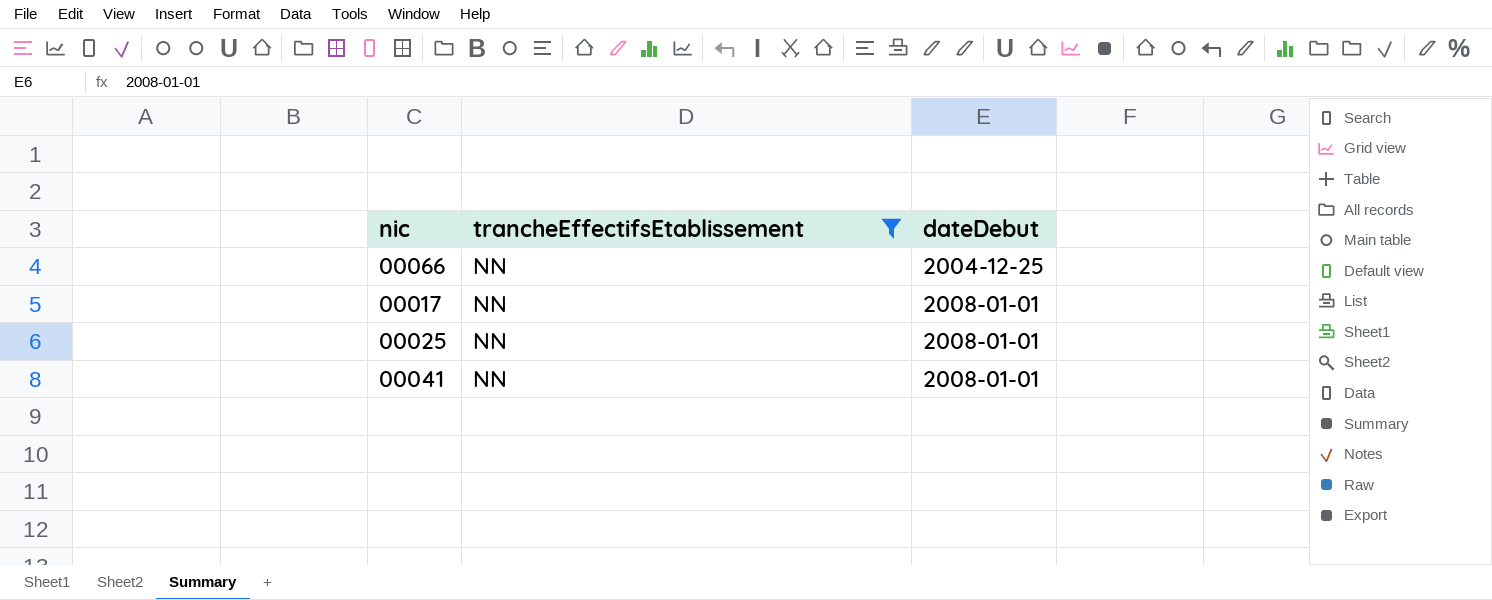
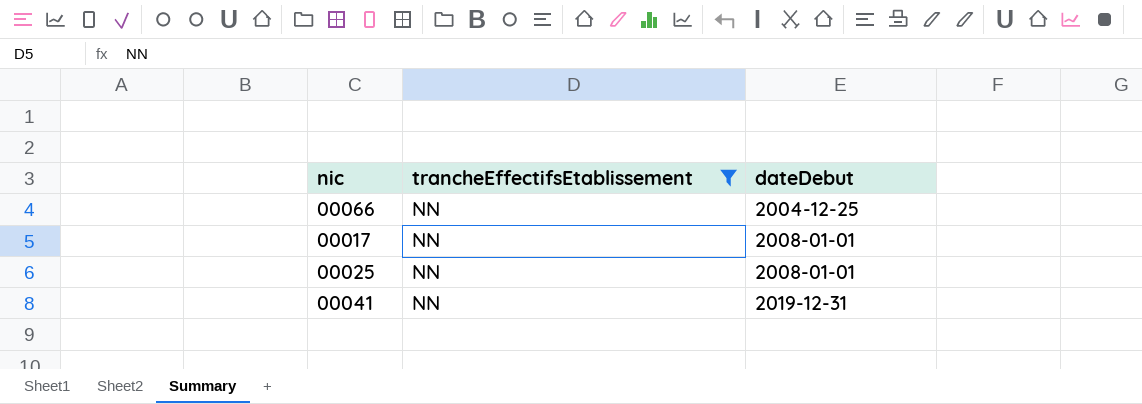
00041 | dateDebut: 2008-01-01 -> 2019-12-31

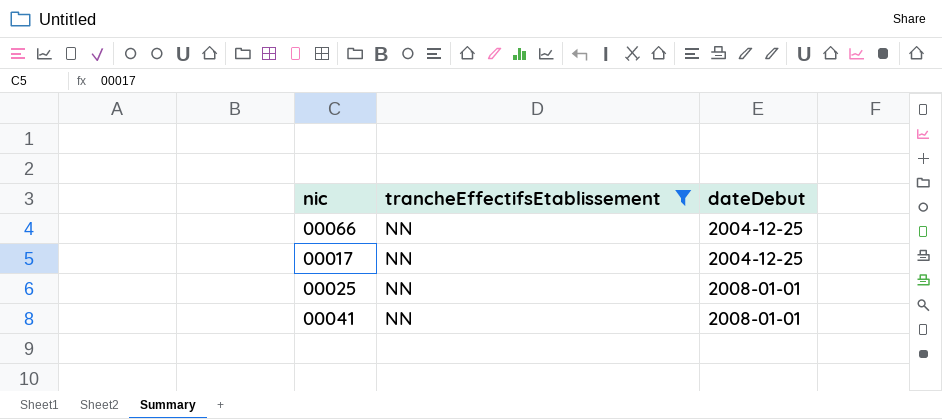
00017 | dateDebut: 2008-01-01 -> 2004-12-25
00041 | dateDebut: 2019-12-31 -> 2008-01-01

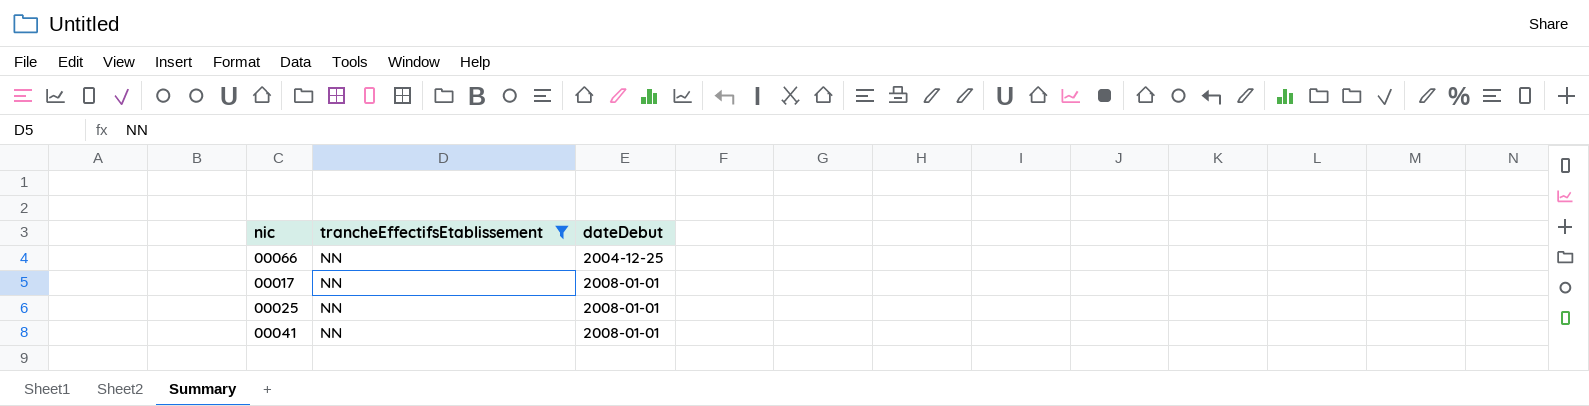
00017 | dateDebut: 2004-12-25 -> 2008-01-01

